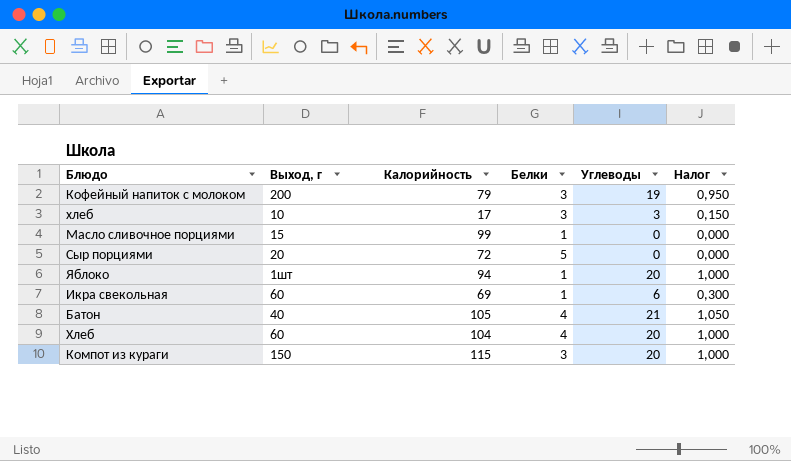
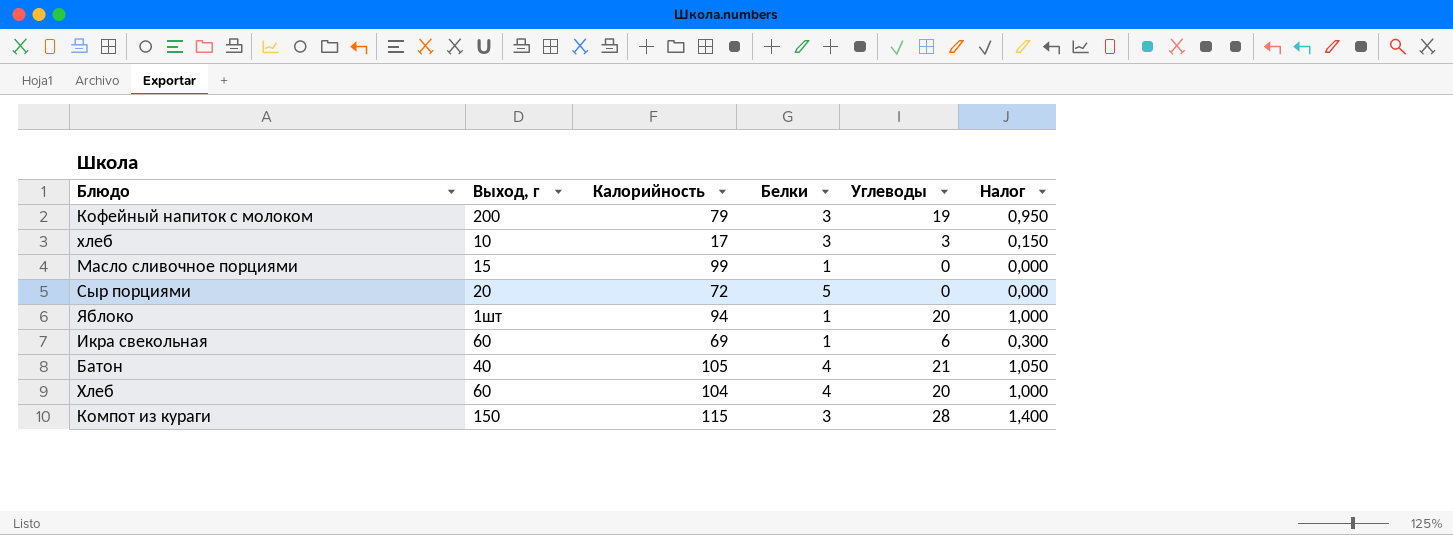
Компот из кураги | Углеводы: 20 -> 28
Компот из кураги | Налог: 1,000 -> 1,400

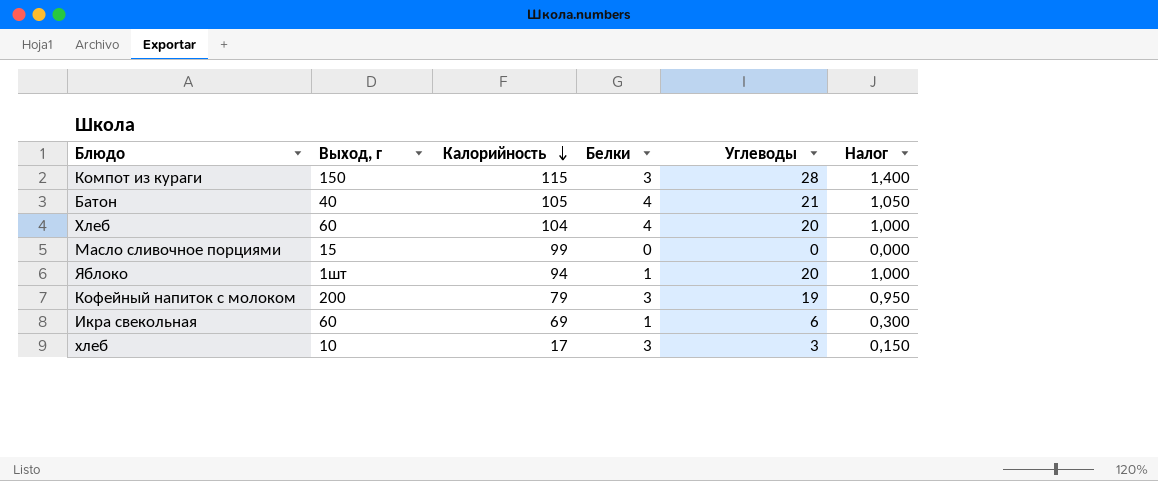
row order: none -> Калорийность descending
row Сыр порциями: 20 | 72 | 5 | 0 | 0,000 -> none
Масло сливочное порциями | Белки: 1 -> 0

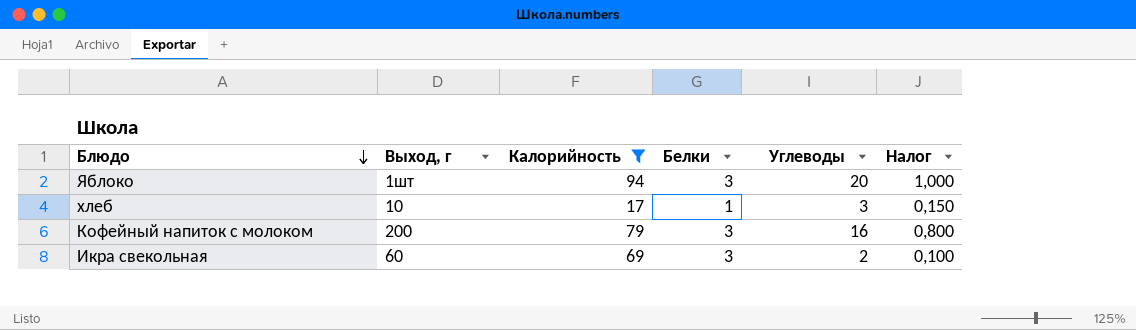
filter: none -> Калорийность <= 94
row order: Калорийность descending -> Блюдо descending
Яблоко | Белки: 1 -> 3
хлеб | Белки: 3 -> 1
Кофейный напиток с молоком | Углеводы: 19 -> 16
Кофейный напиток с молоком | Налог: 0,950 -> 0,800
Икра свекольная | Белки: 1 -> 3
Икра свекольная | Углеводы: 6 -> 2
Икра свекольная | Налог: 0,300 -> 0,100

